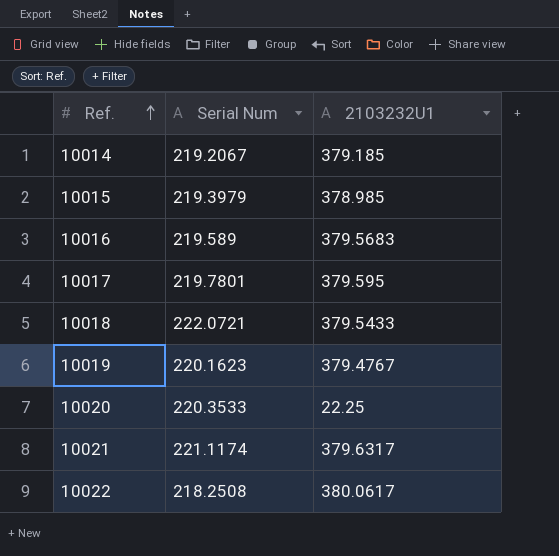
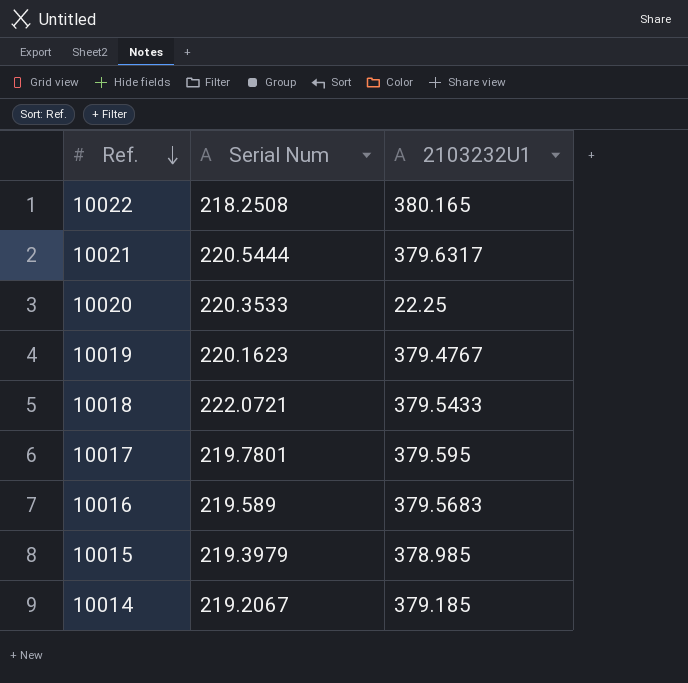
row order: Ref. ascending -> Ref. descending
10022 | 2103232U1: 380.0617 -> 380.165
10021 | Serial Num: 221.1174 -> 220.5444

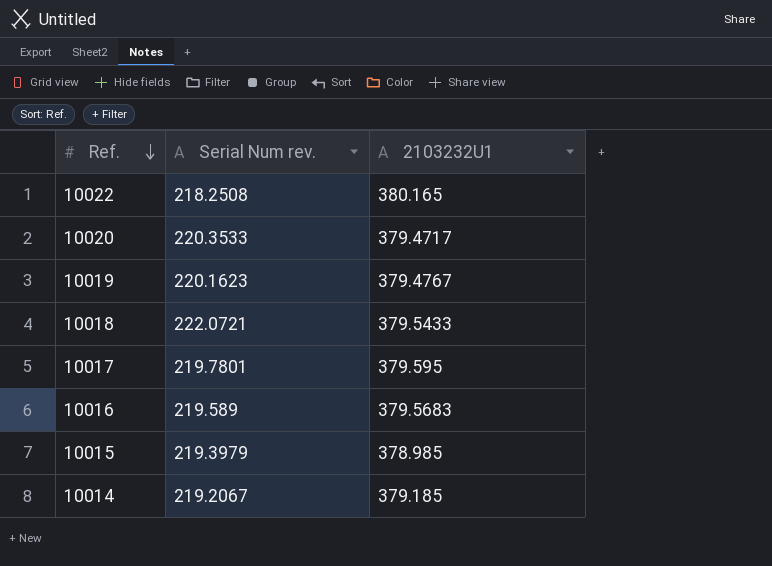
column name: Serial Num -> Serial Num rev.
row 10021: 220.5444 | 379.6317 -> none
10020 | 2103232U1: 22.25 -> 379.4717

